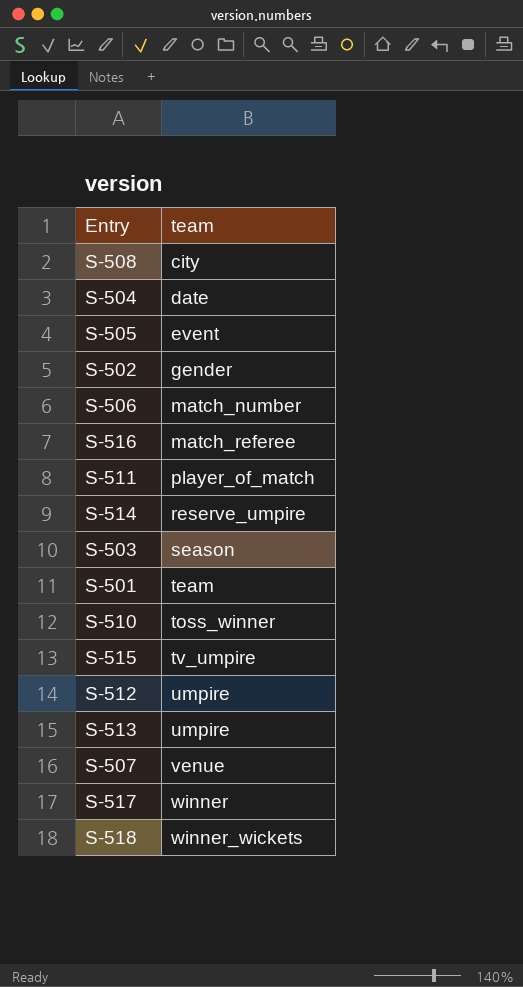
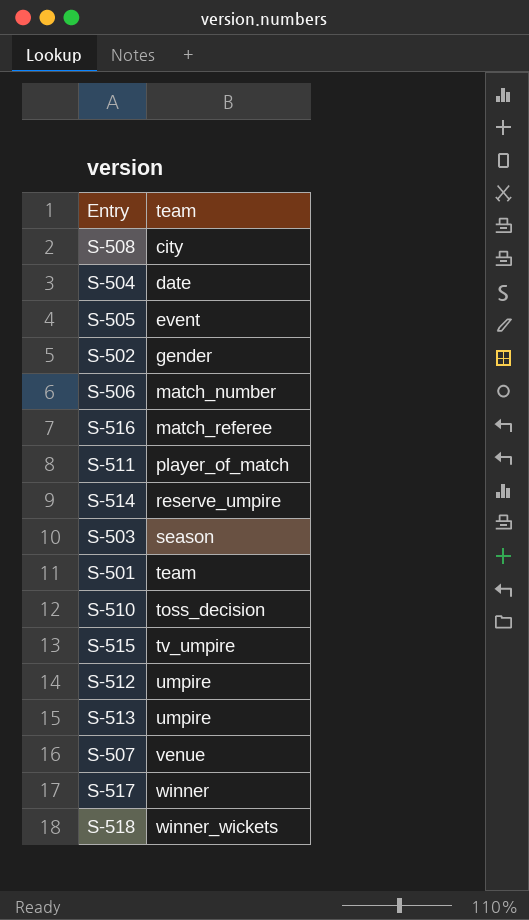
S-510 | team: toss_winner -> toss_decision

